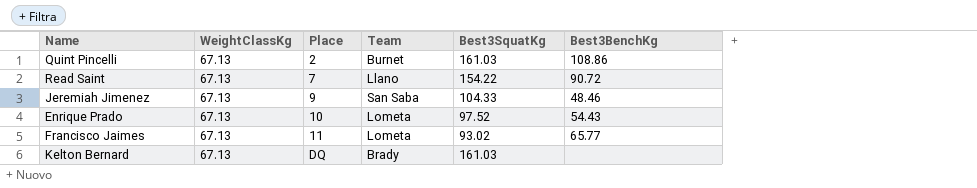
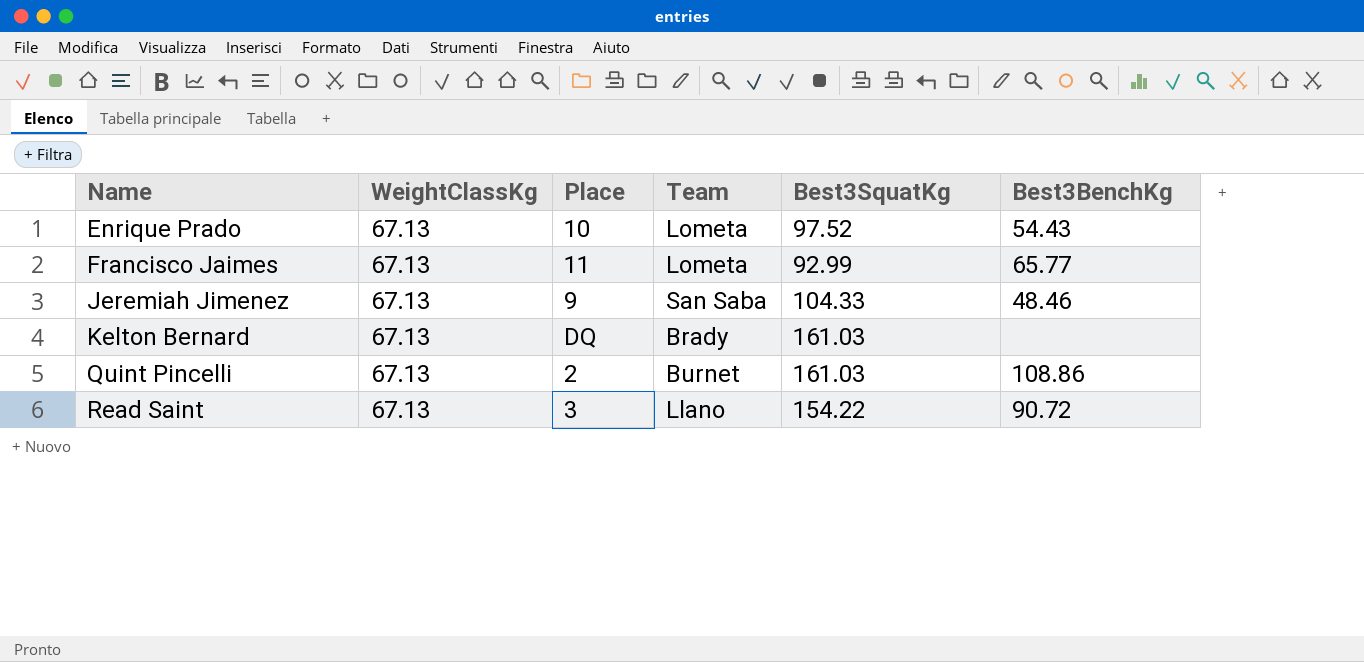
row order: Place ascending -> Name ascending
Francisco Jaimes | Best3SquatKg: 93.02 -> 92.99
Read Saint | Place: 7 -> 3

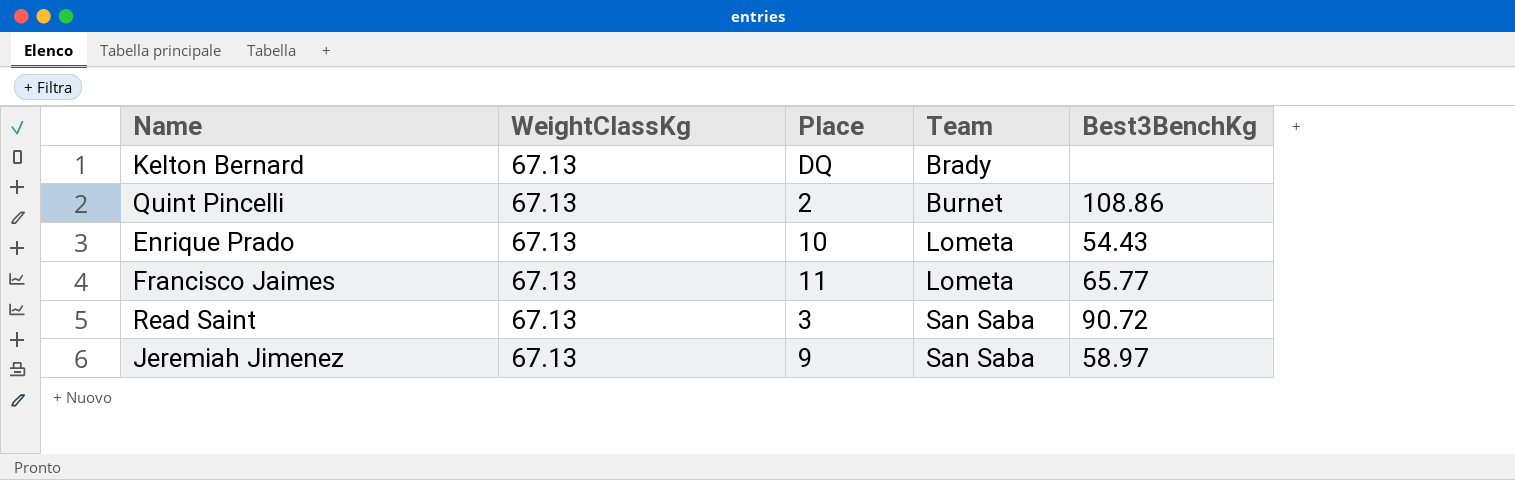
row order: Name ascending -> Team ascending
column Best3SquatKg | position: 5 -> none
Read Saint | Team: Llano -> San Saba
Jeremiah Jimenez | Best3BenchKg: 48.46 -> 58.97

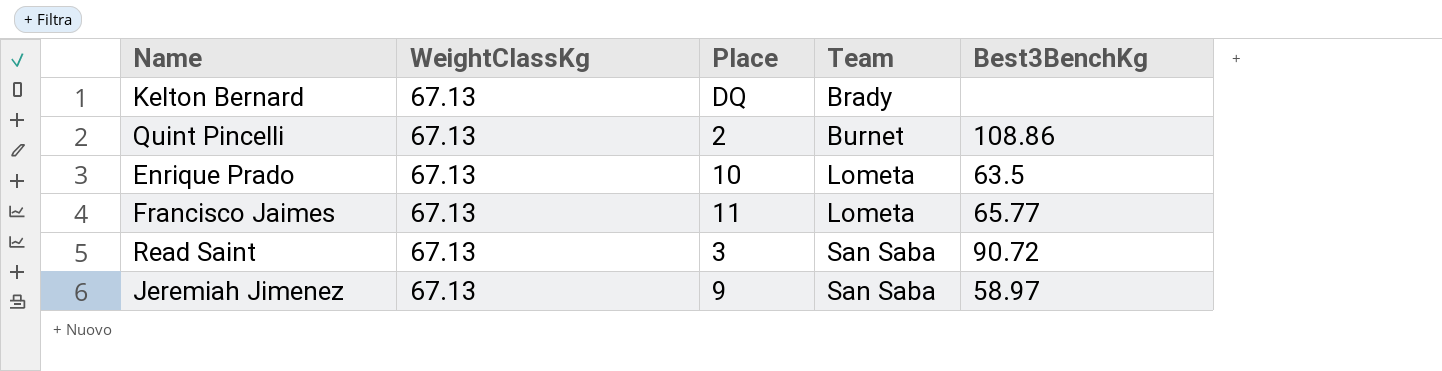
Enrique Prado | Best3BenchKg: 54.43 -> 63.5

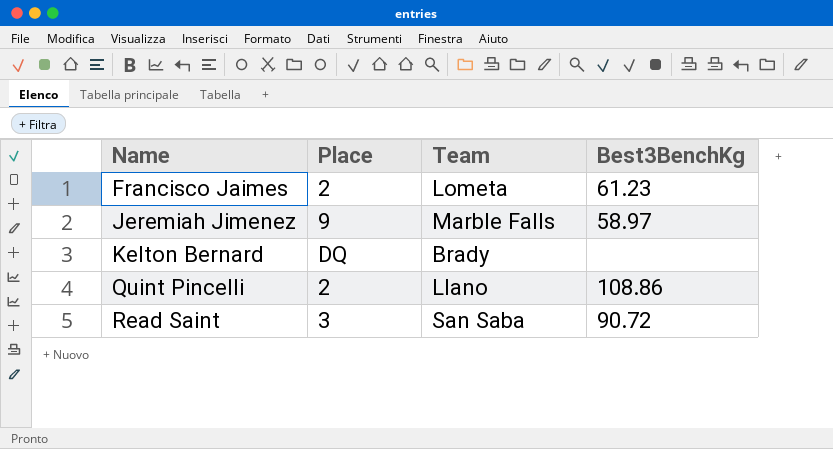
row order: Team ascending -> Name ascending
column WeightClassKg | position: 2 -> none
row Enrique Prado: 67.13 | 10 | Lometa | 63.5 -> none
Francisco Jaimes | Place: 11 -> 2
Francisco Jaimes | Best3BenchKg: 65.77 -> 61.23
Jeremiah Jimenez | Team: San Saba -> Marble Falls
Quint Pincelli | Team: Burnet -> Llano

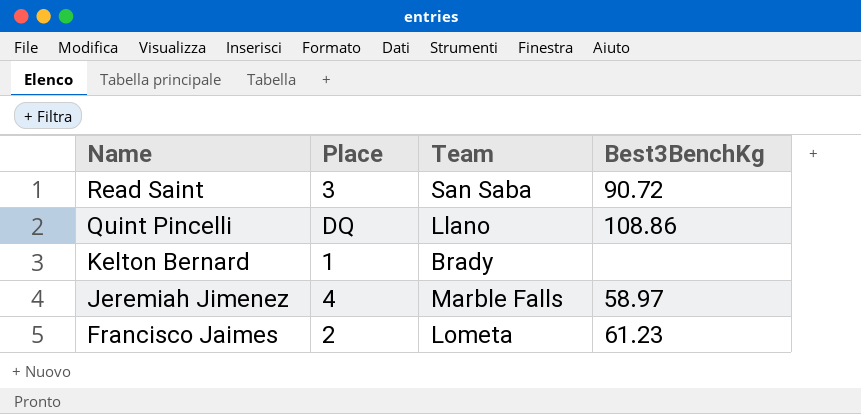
row order: Name ascending -> Name descending
Quint Pincelli | Place: 2 -> DQ
Kelton Bernard | Place: DQ -> 1
Jeremiah Jimenez | Place: 9 -> 4

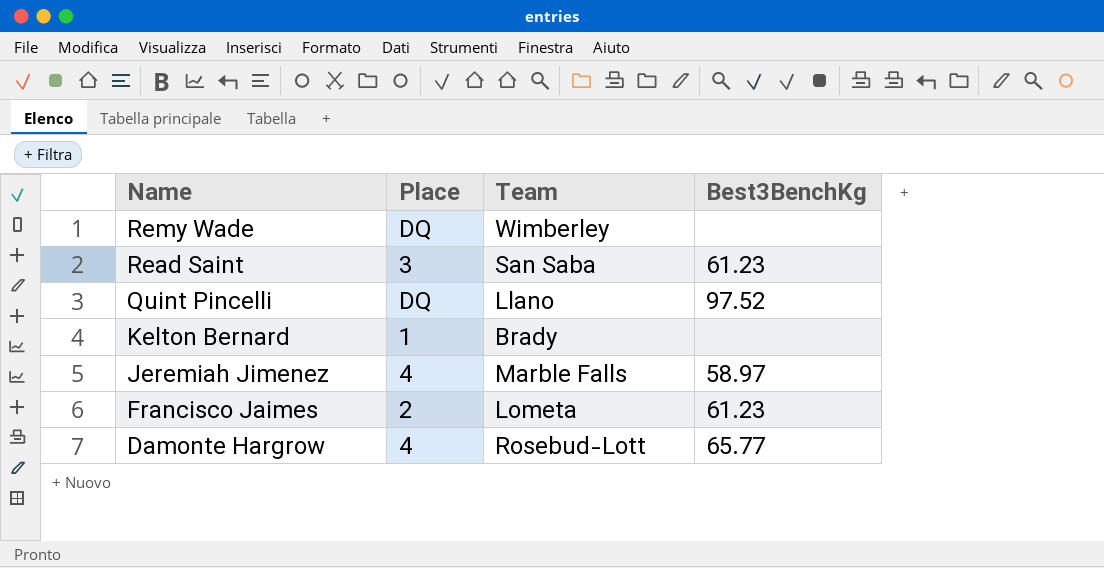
row Remy Wade: none -> DQ | Wimberley | none
Read Saint | Best3BenchKg: 90.72 -> 61.23
Quint Pincelli | Best3BenchKg: 108.86 -> 97.52
row Damonte Hargrow: none -> 4 | Rosebud-Lott | 65.77

